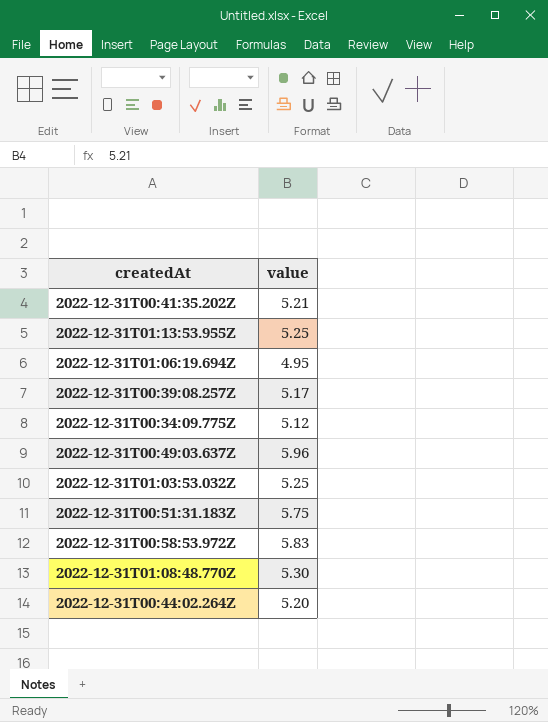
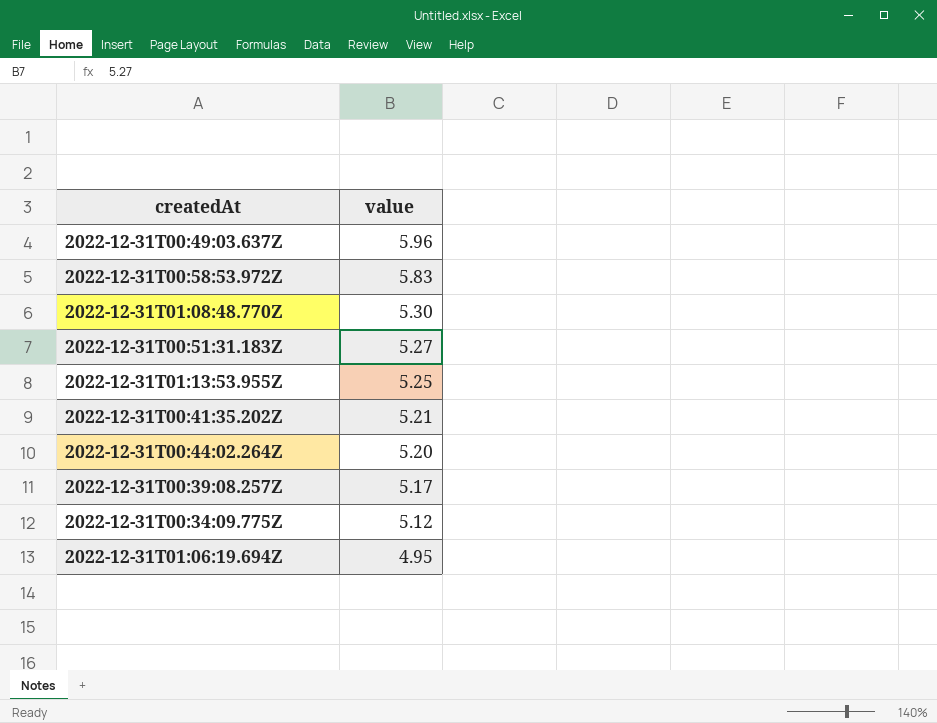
row order: none -> value descending
row 2022-12-31T01:03:53.032Z: 5.25 -> none
2022-12-31T00:51:31.183Z | value: 5.75 -> 5.27

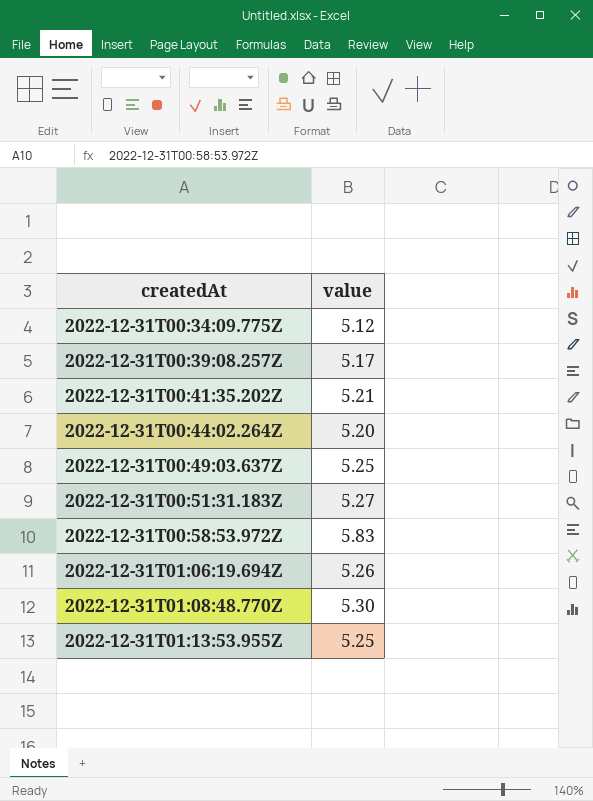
row order: value descending -> createdAt ascending
2022-12-31T00:49:03.637Z | value: 5.96 -> 5.25
2022-12-31T01:06:19.694Z | value: 4.95 -> 5.26

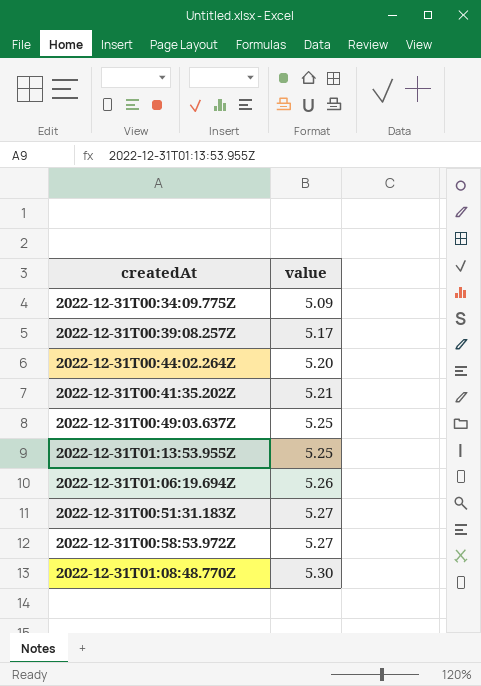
row order: createdAt ascending -> value ascending
2022-12-31T00:34:09.775Z | value: 5.12 -> 5.09
2022-12-31T00:58:53.972Z | value: 5.83 -> 5.27

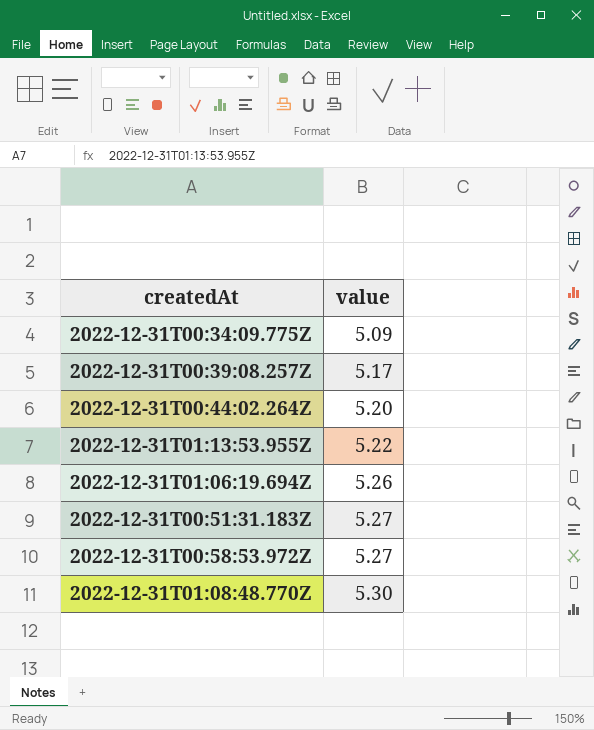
row 2022-12-31T00:41:35.202Z: 5.21 -> none
row 2022-12-31T00:49:03.637Z: 5.25 -> none
2022-12-31T01:13:53.955Z | value: 5.25 -> 5.22

